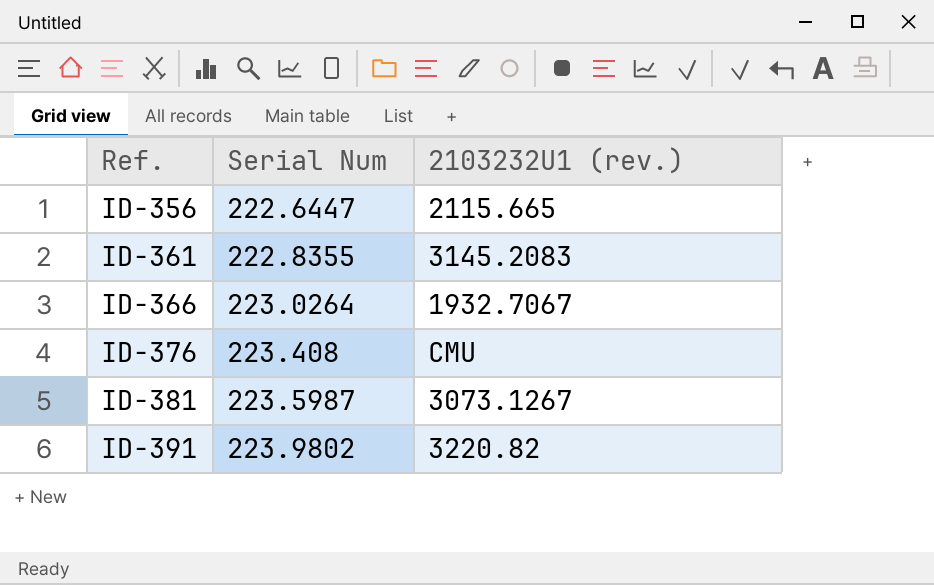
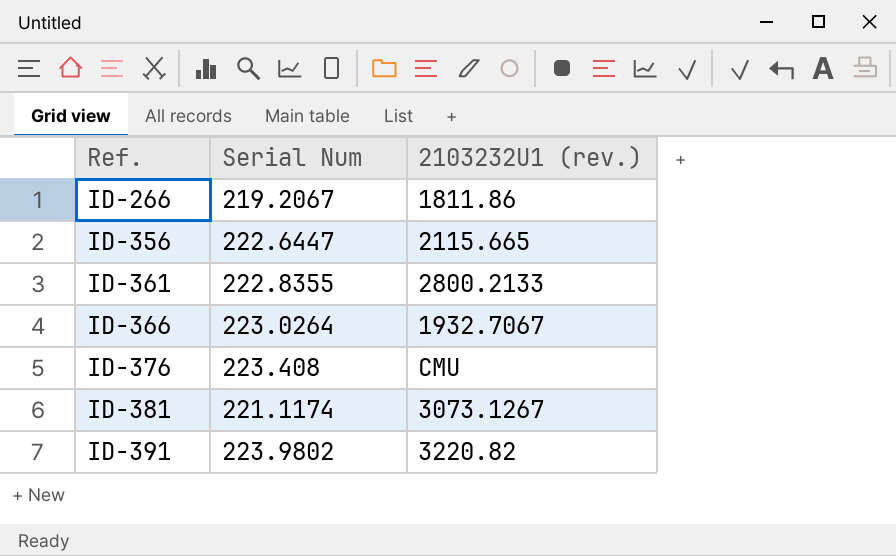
row ID-266: none -> 219.2067 | 1811.86
ID-361 | 2103232U1 (rev.): 3145.2083 -> 2800.2133
ID-381 | Serial Num: 223.5987 -> 221.1174

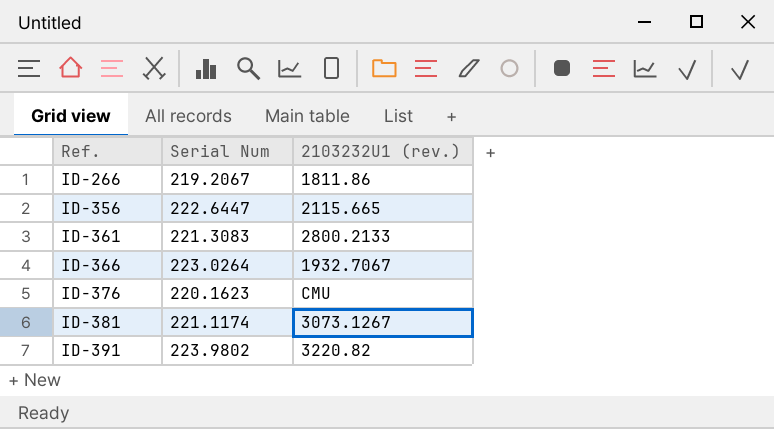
ID-361 | Serial Num: 222.8355 -> 221.3083
ID-376 | Serial Num: 223.408 -> 220.1623

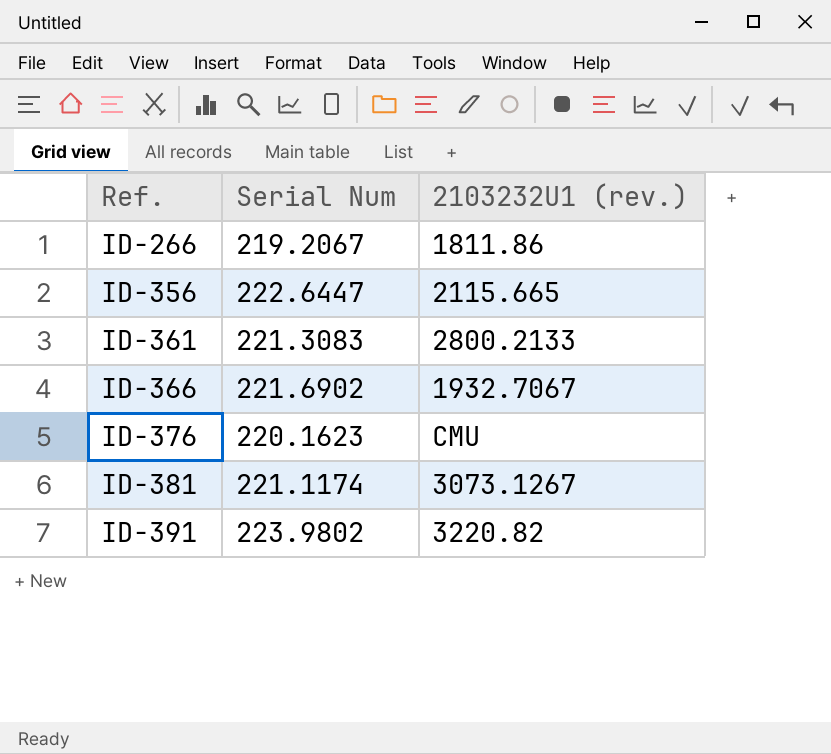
ID-366 | Serial Num: 223.0264 -> 221.6902

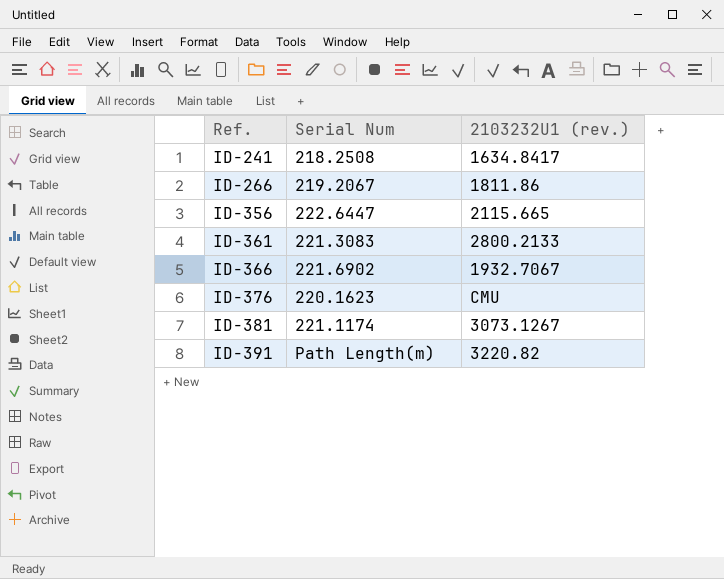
row ID-241: none -> 218.2508 | 1634.8417
ID-391 | Serial Num: 223.9802 -> Path Length(m)

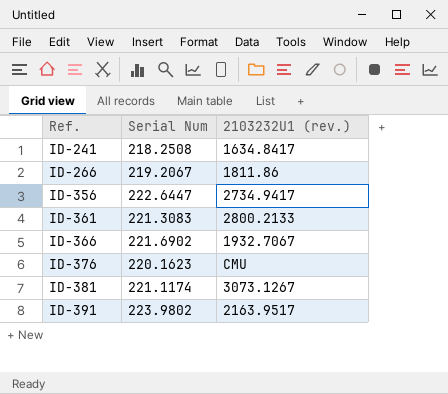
ID-356 | 2103232U1 (rev.): 2115.665 -> 2734.9417
ID-391 | Serial Num: Path Length(m) -> 223.9802
ID-391 | 2103232U1 (rev.): 3220.82 -> 2163.9517

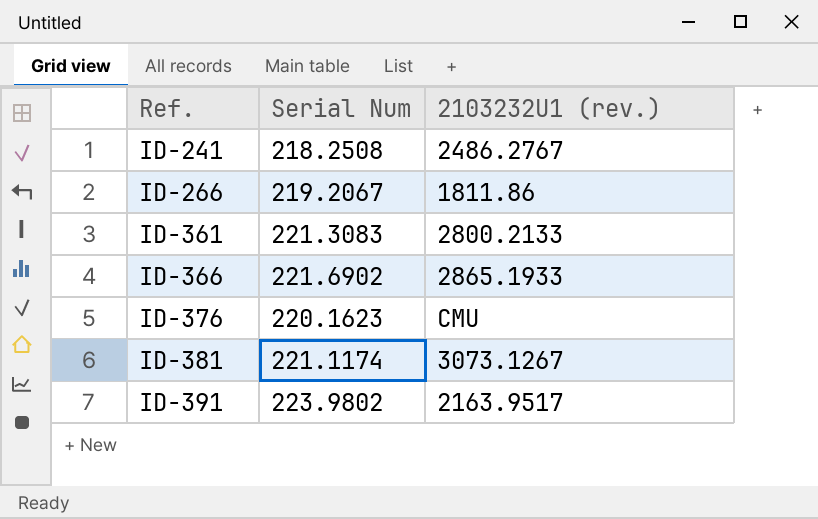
row ID-356: 222.6447 | 2734.9417 -> none
ID-241 | 2103232U1 (rev.): 1634.8417 -> 2486.2767
ID-366 | 2103232U1 (rev.): 1932.7067 -> 2865.1933

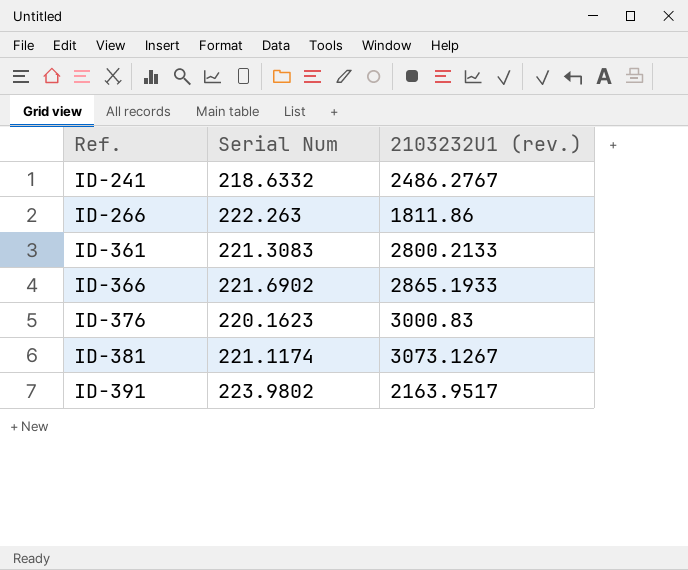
ID-241 | Serial Num: 218.2508 -> 218.6332
ID-266 | Serial Num: 219.2067 -> 222.263
ID-376 | 2103232U1 (rev.): CMU -> 3000.83

